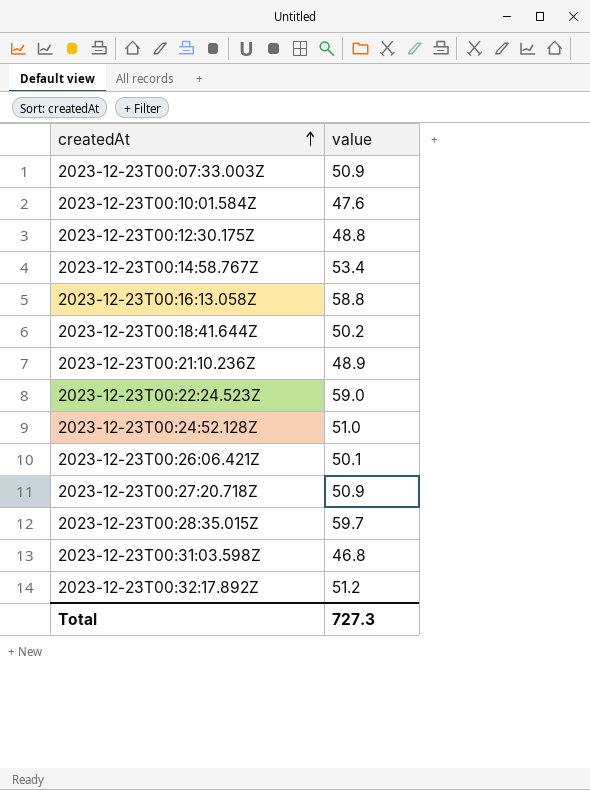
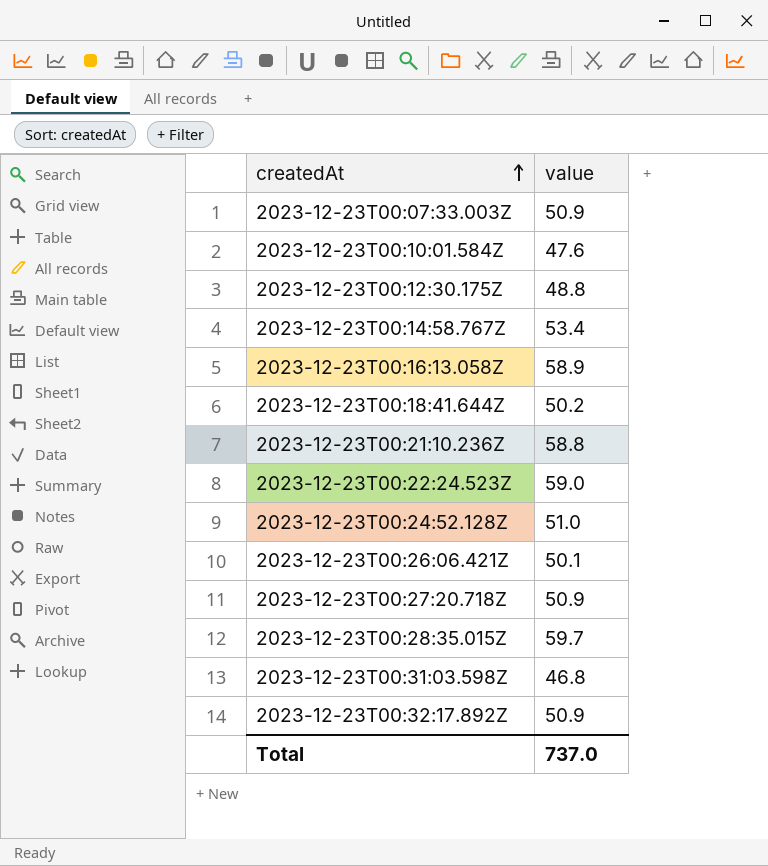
2023-12-23T00:16:13.058Z | value: 58.8 -> 58.9
2023-12-23T00:21:10.236Z | value: 48.9 -> 58.8
2023-12-23T00:32:17.892Z | value: 51.2 -> 50.9
Total | value: 727.3 -> 737.0

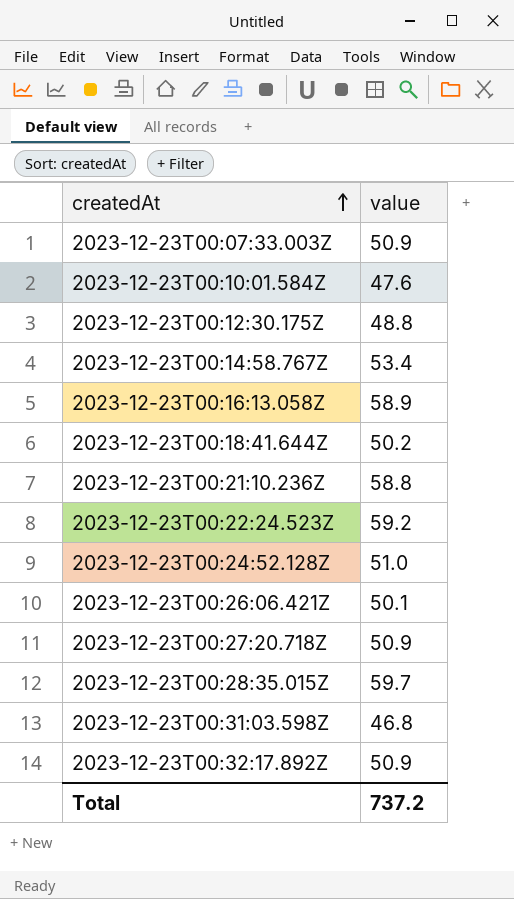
2023-12-23T00:22:24.523Z | value: 59.0 -> 59.2
Total | value: 737.0 -> 737.2

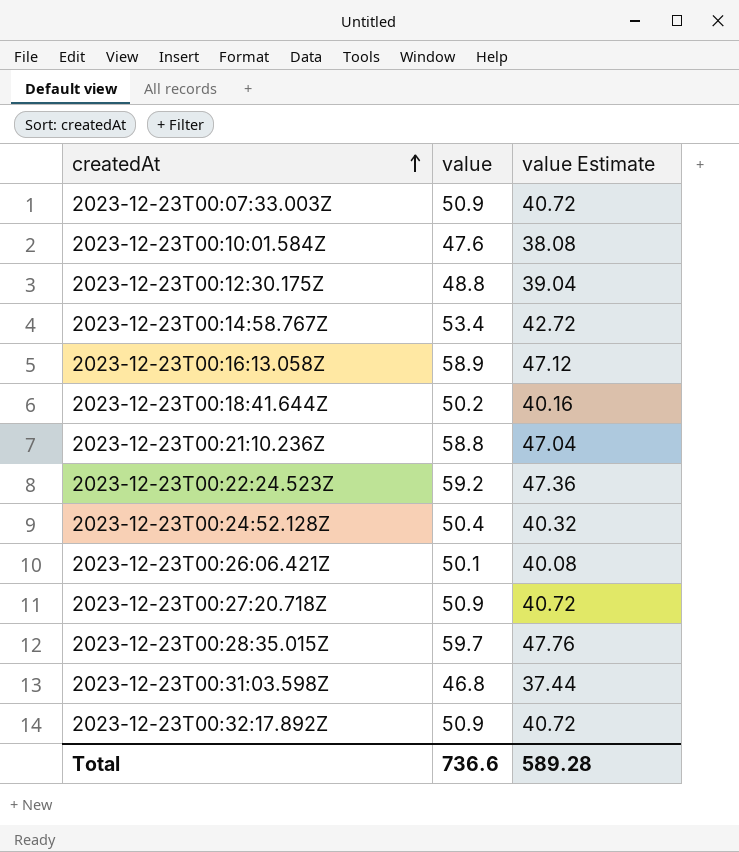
column value Estimate | formula: none -> [value] * 0.8
2023-12-23T00:24:52.128Z | value: 51.0 -> 50.4
Total | value: 737.2 -> 736.6

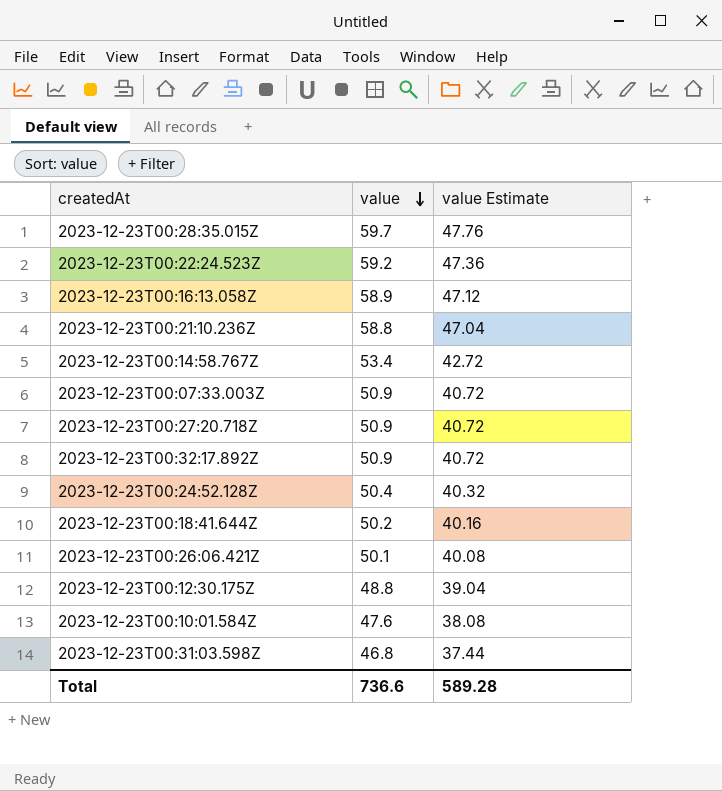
row order: createdAt ascending -> value descending

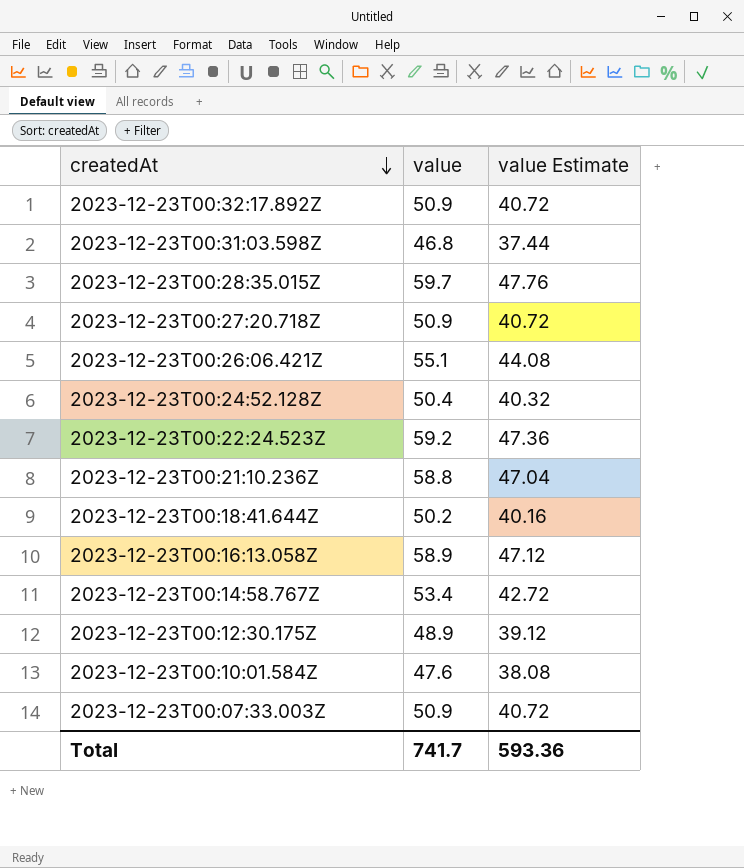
row order: value descending -> createdAt descending
2023-12-23T00:26:06.421Z | value: 50.1 -> 55.1
2023-12-23T00:26:06.421Z | value Estimate: 40.08 -> 44.08
2023-12-23T00:12:30.175Z | value: 48.8 -> 48.9
2023-12-23T00:12:30.175Z | value Estimate: 39.04 -> 39.12
Total | value: 736.6 -> 741.7
Total | value Estimate: 589.28 -> 593.36

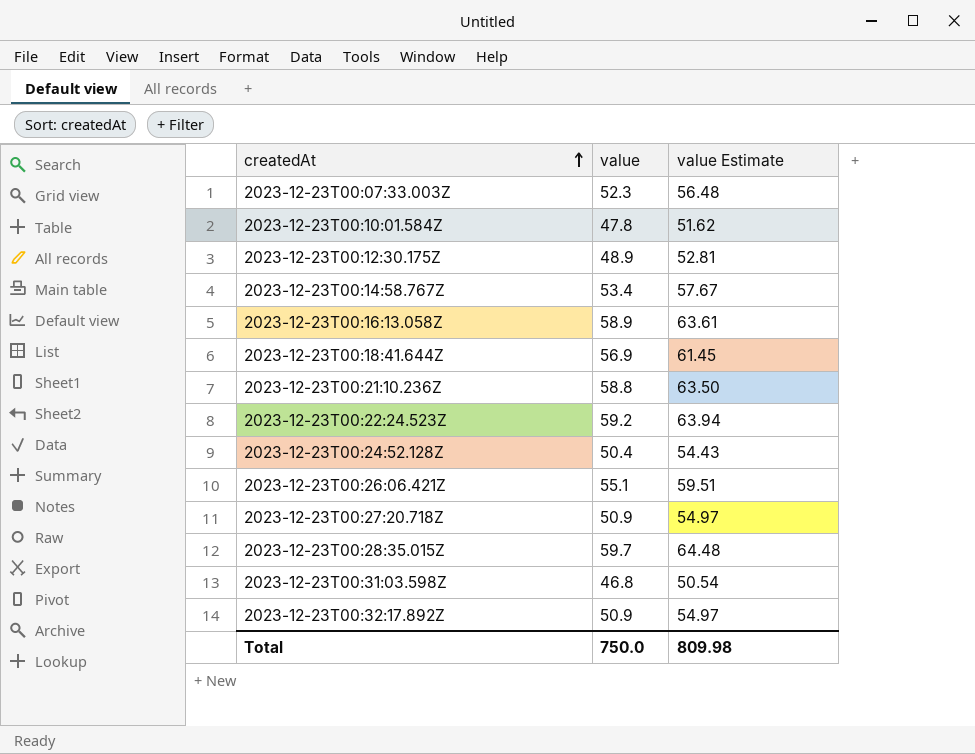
row order: createdAt descending -> createdAt ascending
column value Estimate | formula: [value] * 0.8 -> [value] * 1.08
2023-12-23T00:07:33.003Z | value: 50.9 -> 52.3
2023-12-23T00:10:01.584Z | value: 47.6 -> 47.8
2023-12-23T00:18:41.644Z | value: 50.2 -> 56.9
Total | value: 741.7 -> 750.0
Total | value Estimate: 593.36 -> 809.98

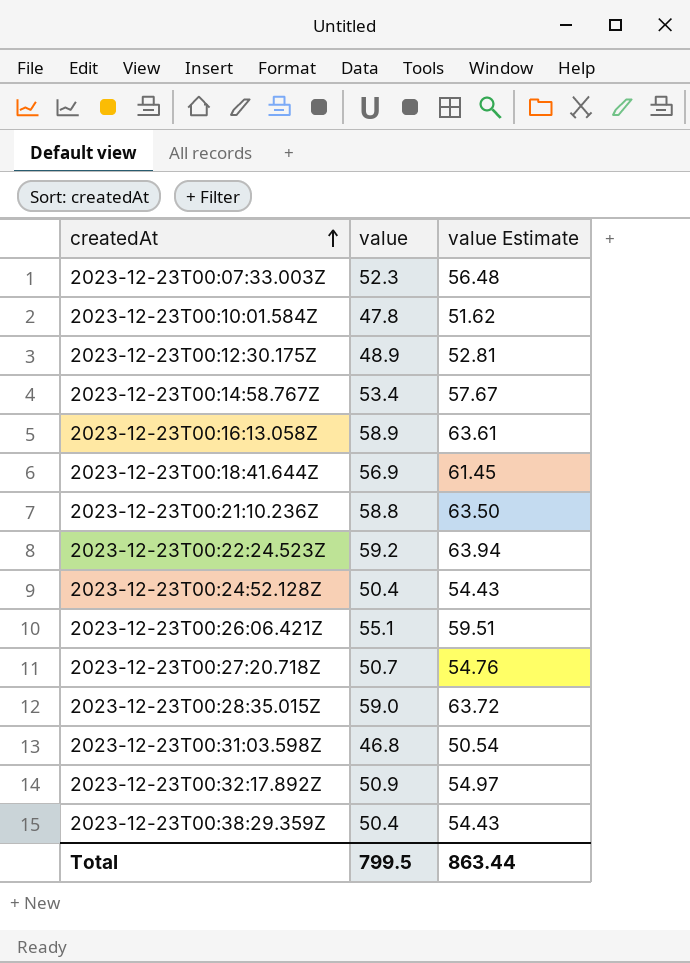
2023-12-23T00:27:20.718Z | value: 50.9 -> 50.7
2023-12-23T00:27:20.718Z | value Estimate: 54.97 -> 54.76
2023-12-23T00:28:35.015Z | value: 59.7 -> 59.0
2023-12-23T00:28:35.015Z | value Estimate: 64.48 -> 63.72
row 2023-12-23T00:38:29.359Z: none -> 50.4 | 54.43
Total | value: 750.0 -> 799.5
Total | value Estimate: 809.98 -> 863.44

